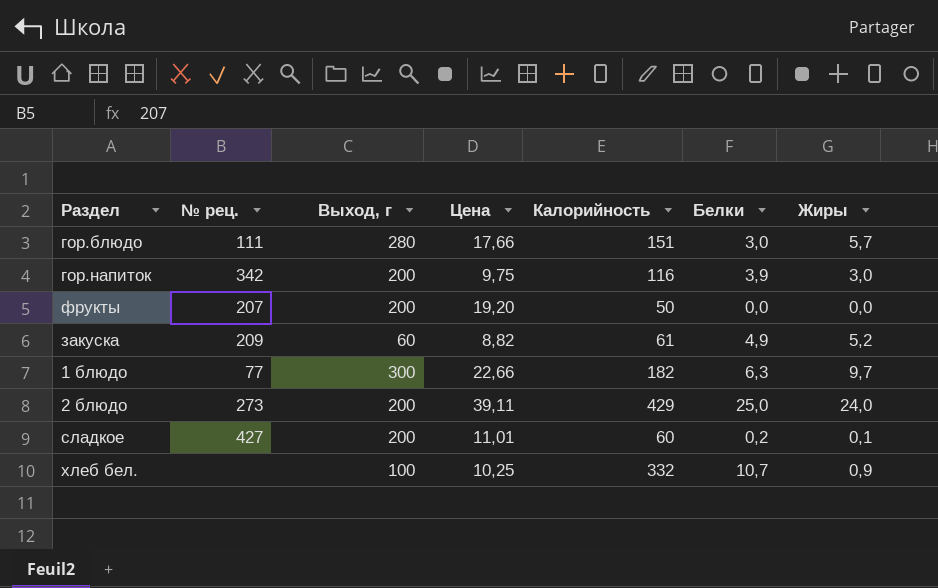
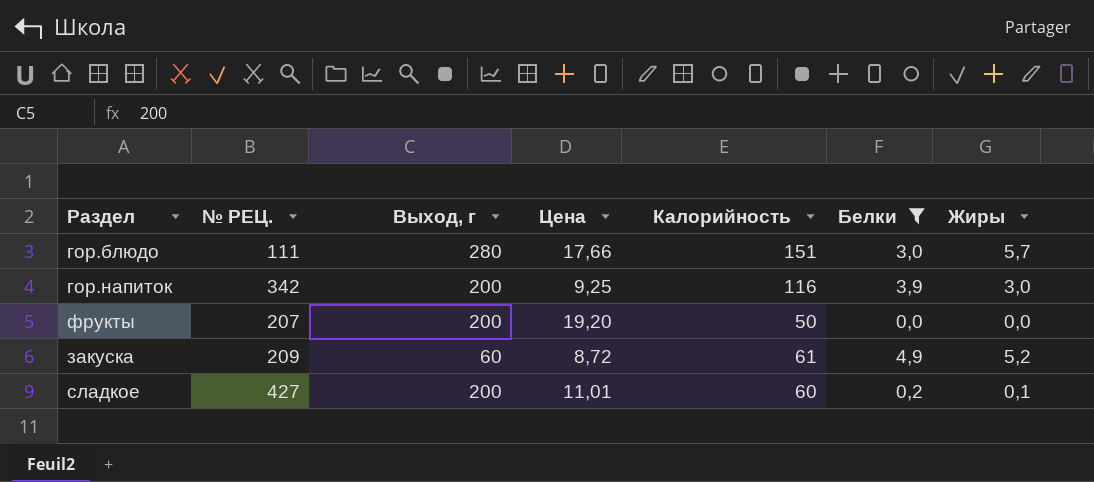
filter: none -> Белки <= 4,9
column name: № рец. -> № РЕЦ.
гор.напиток | Цена: 9,75 -> 9,25
закуска | Цена: 8,82 -> 8,72

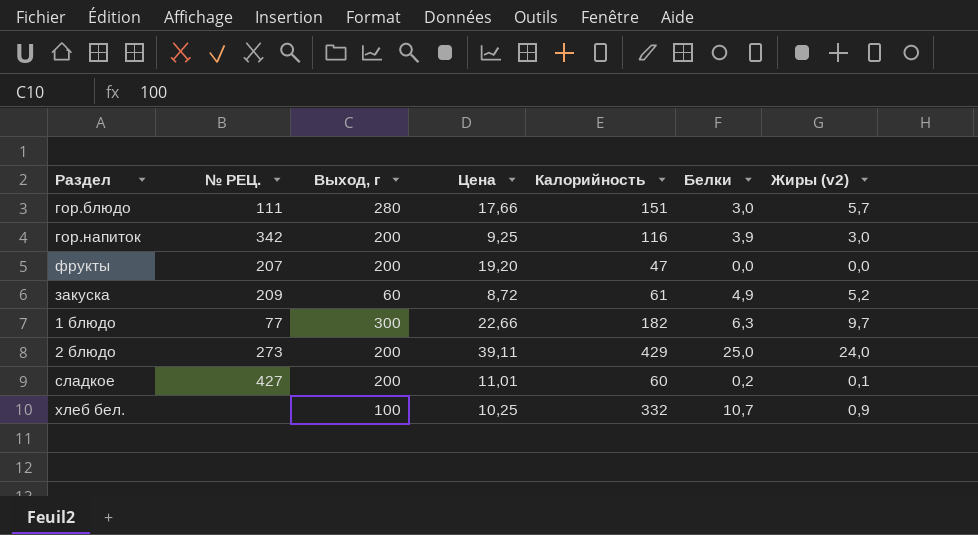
filter: Белки <= 4,9 -> none
column name: Жиры -> Жиры (v2)
фрукты | Калорийность: 50 -> 47

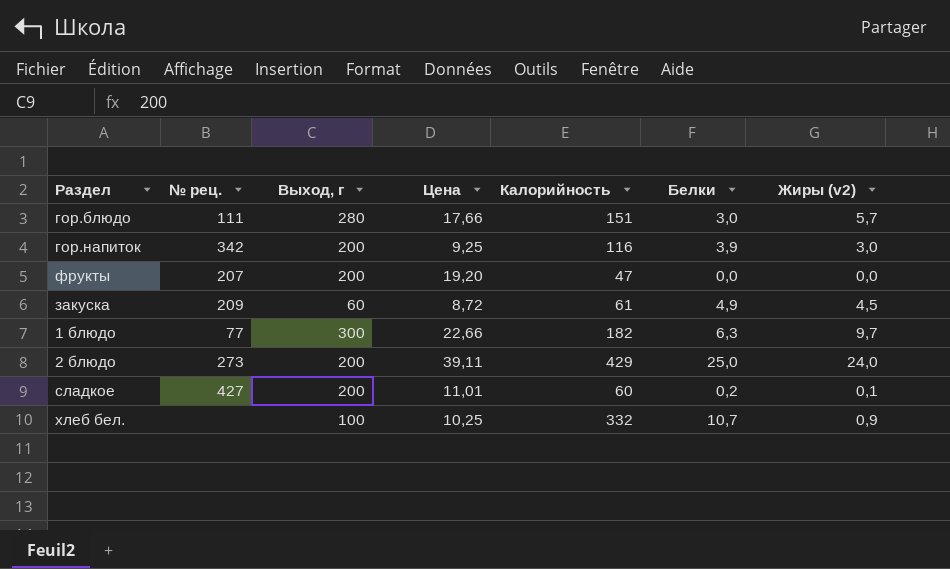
column name: № РЕЦ. -> № рец.
закуска | Жиры (v2): 5,2 -> 4,5

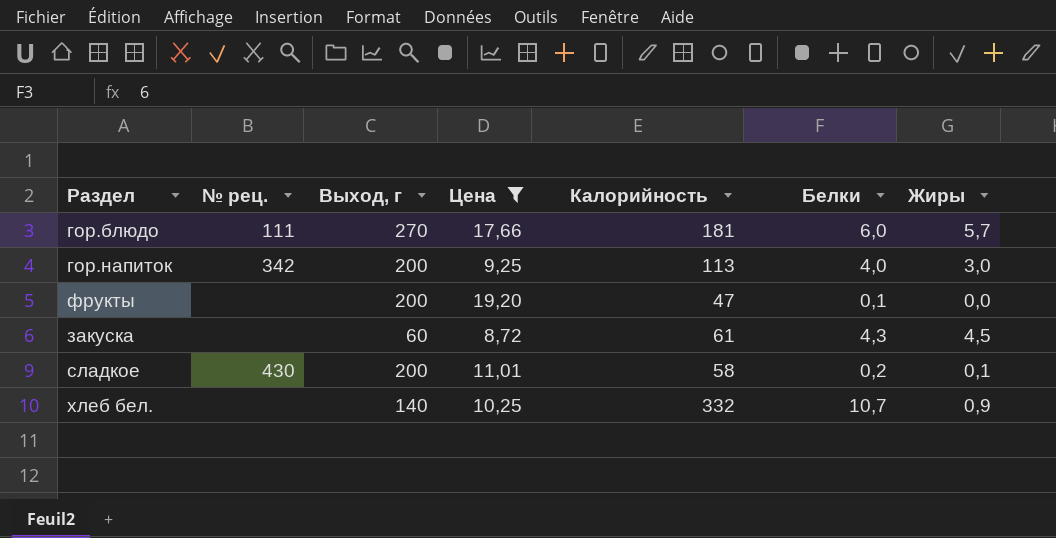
filter: none -> Цена <= 19,20
column name: Жиры (v2) -> Жиры
гор.блюдо | Выход, г: 280 -> 270
гор.блюдо | Калорийность: 151 -> 181
гор.блюдо | Белки: 3,0 -> 6,0
гор.напиток | Калорийность: 116 -> 113
гор.напиток | Белки: 3,9 -> 4,0
фрукты | № рец.: 207 -> none
фрукты | Белки: 0,0 -> 0,1
закуска | № рец.: 209 -> none
закуска | Белки: 4,9 -> 4,3
сладкое | № рец.: 427 -> 430
сладкое | Калорийность: 60 -> 58
хлеб бел. | Выход, г: 100 -> 140

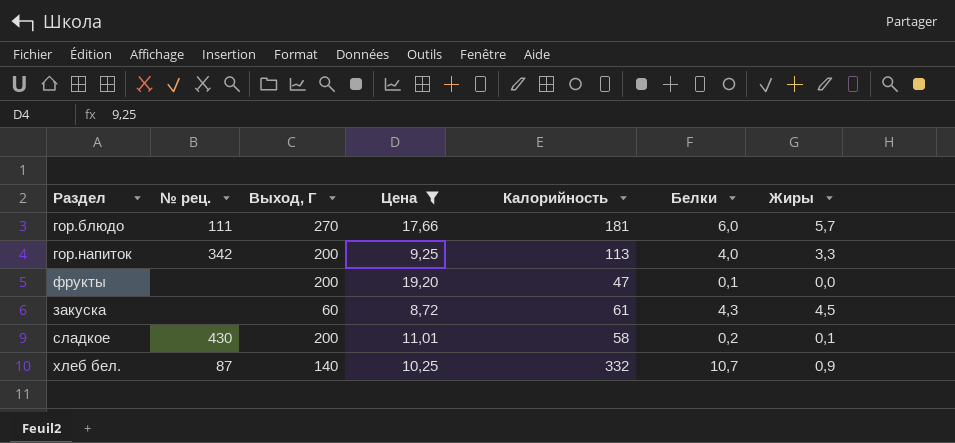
column name: Выход, г -> Выход, Г
гор.напиток | Жиры: 3,0 -> 3,3
хлеб бел. | № рец.: none -> 87

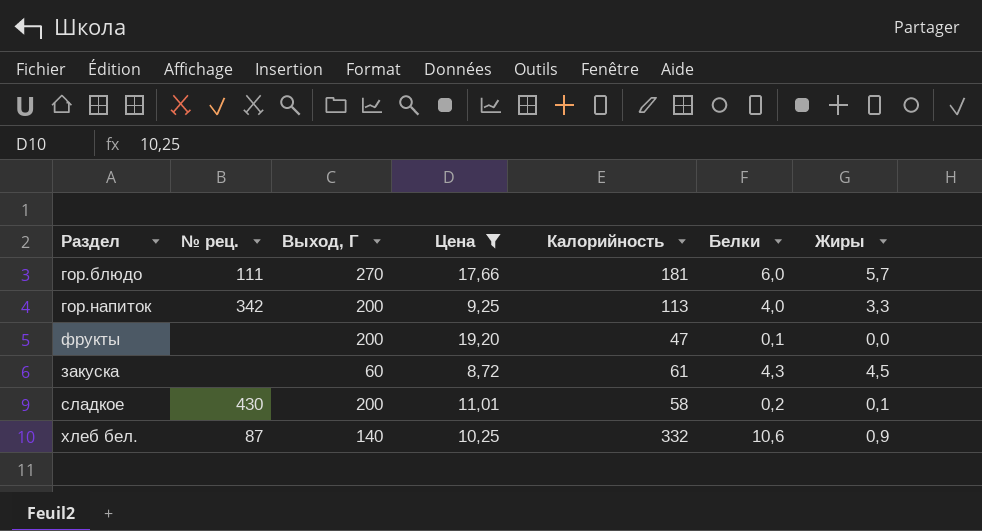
хлеб бел. | Белки: 10,7 -> 10,6

